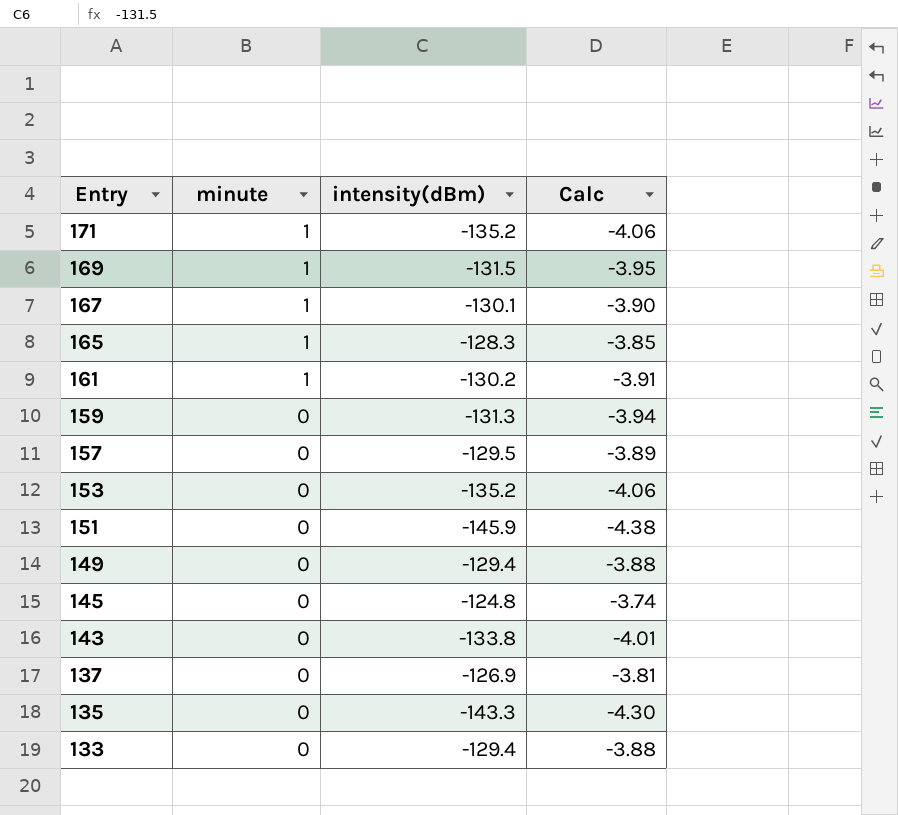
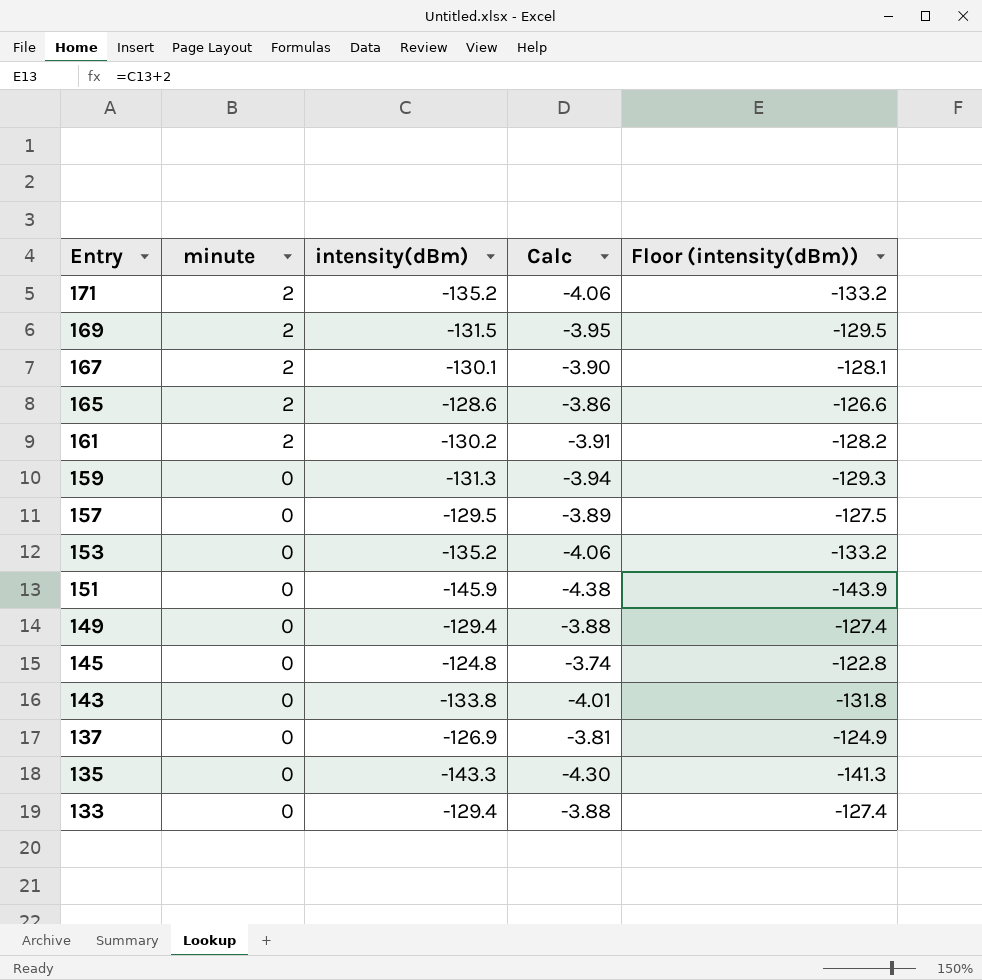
column Floor (intensity(dBm)) | formula: none -> [intensity(dBm)] + 2
171 | minute: 1 -> 2
169 | minute: 1 -> 2
167 | minute: 1 -> 2
165 | minute: 1 -> 2
165 | intensity(dBm): -128.3 -> -128.6
165 | Calc: -3.85 -> -3.86
161 | minute: 1 -> 2

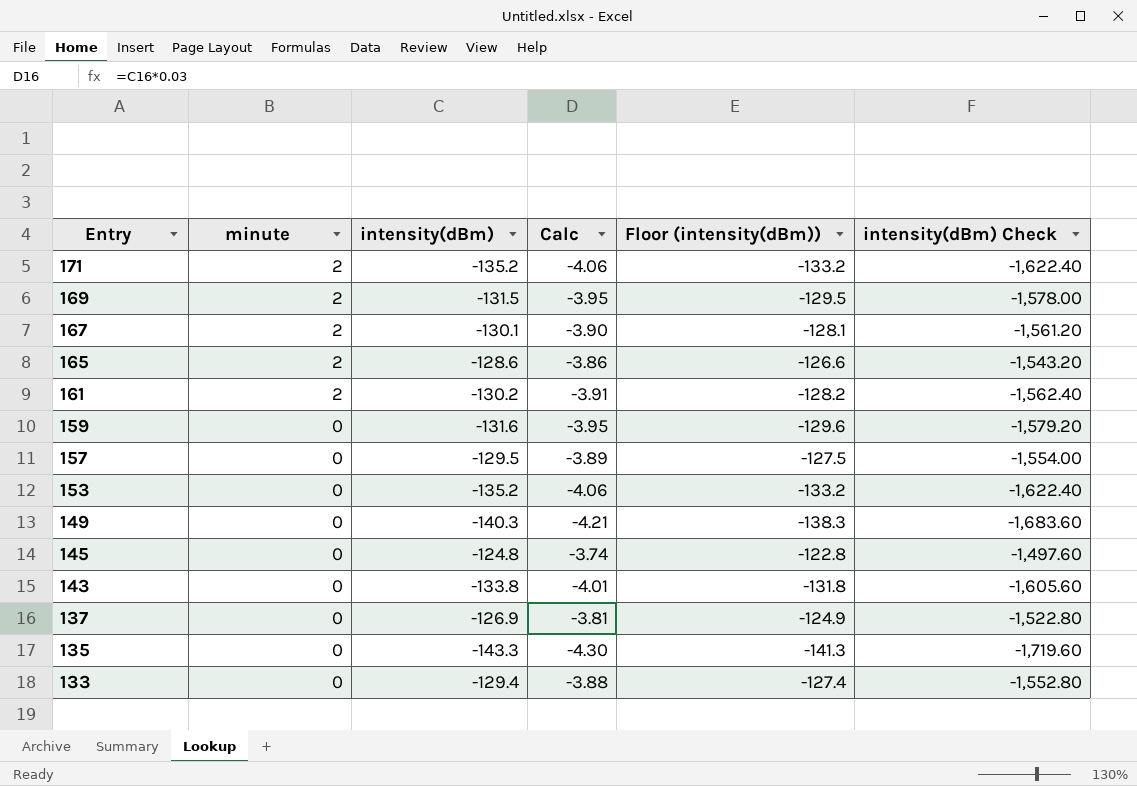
column intensity(dBm) Check | formula: none -> [intensity(dBm)] * 12
row 151: 0 | -145.9 | -4.38 | -143.9 -> none
159 | intensity(dBm): -131.3 -> -131.6
159 | Calc: -3.94 -> -3.95
159 | Floor (intensity(dBm)): -129.3 -> -129.6
149 | intensity(dBm): -129.4 -> -140.3
149 | Calc: -3.88 -> -4.21
149 | Floor (intensity(dBm)): -127.4 -> -138.3

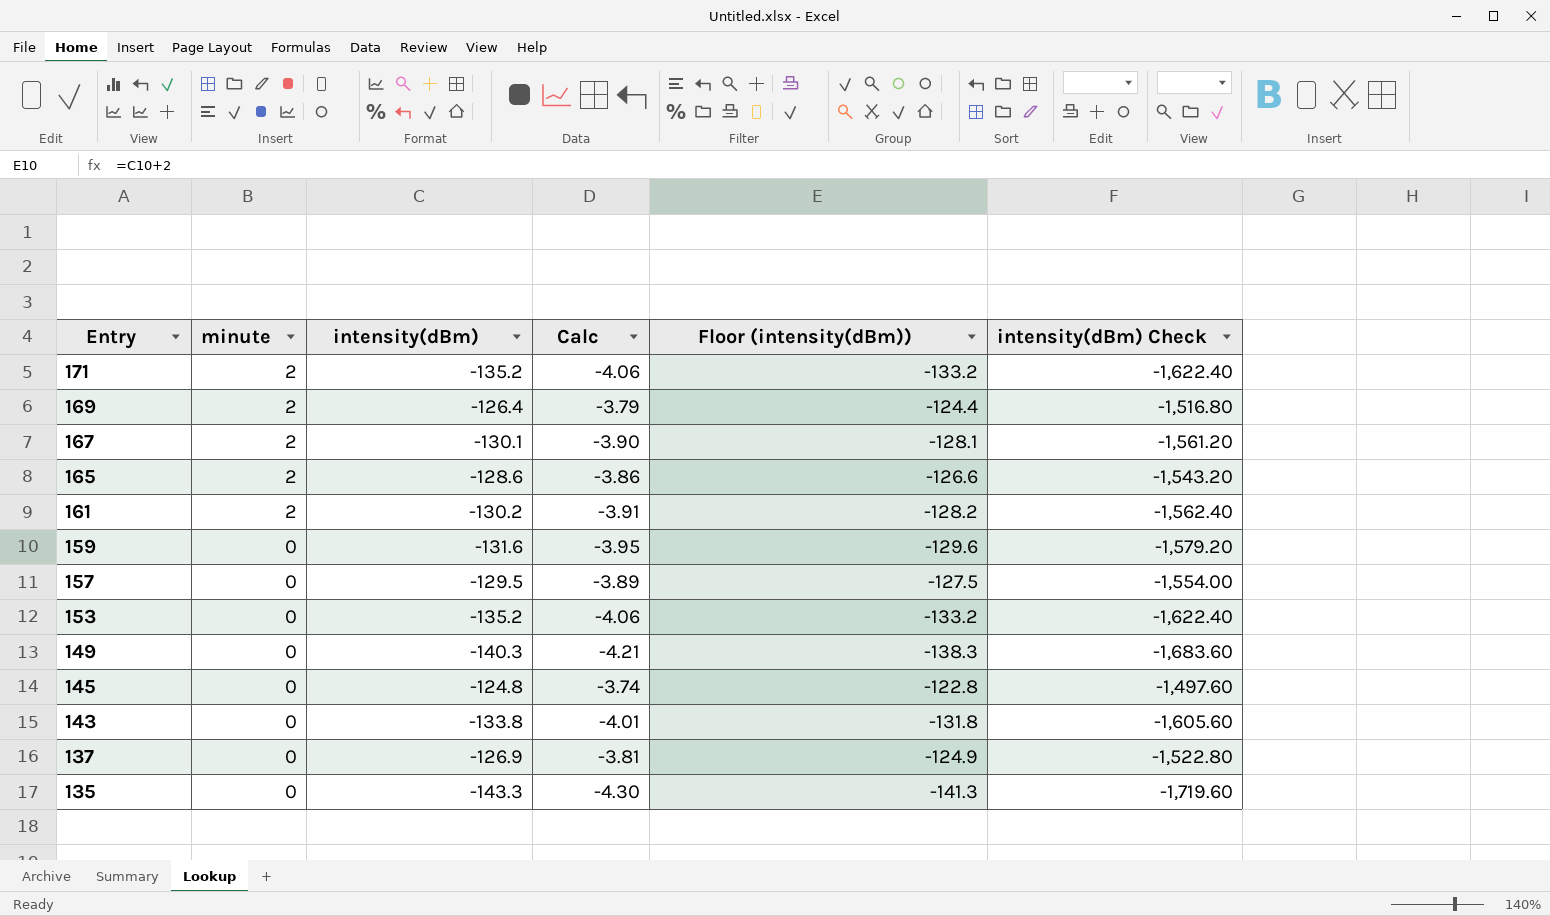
row 133: 0 | -129.4 | -3.88 | -127.4 | -1,552.80 -> none
169 | intensity(dBm): -131.5 -> -126.4
169 | Calc: -3.95 -> -3.79
169 | Floor (intensity(dBm)): -129.5 -> -124.4
169 | intensity(dBm) Check: -1,578.00 -> -1,516.80

